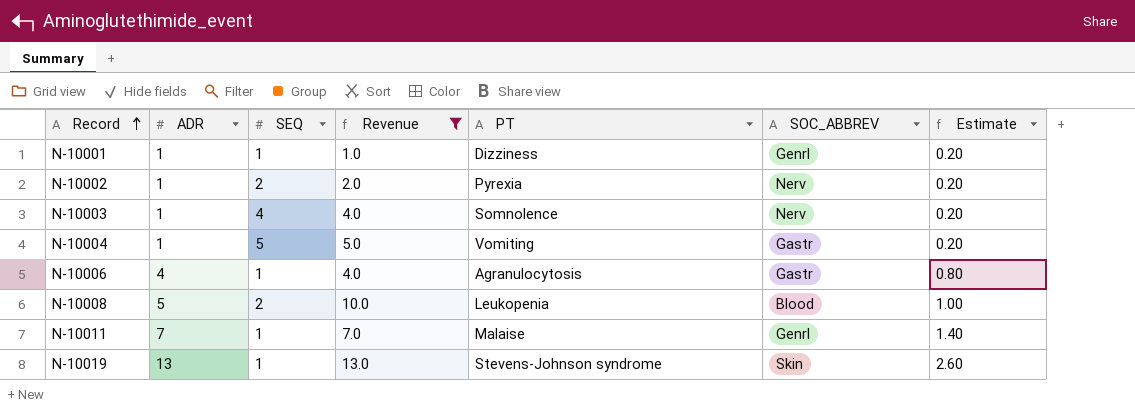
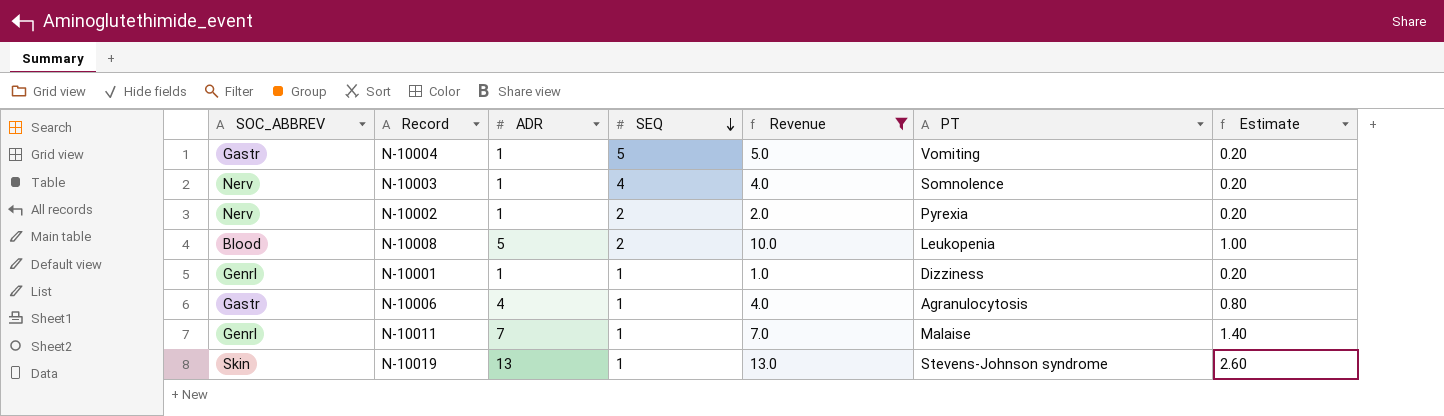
row order: Record ascending -> SEQ descending
column SOC_ABBREV | position: 6 -> 1

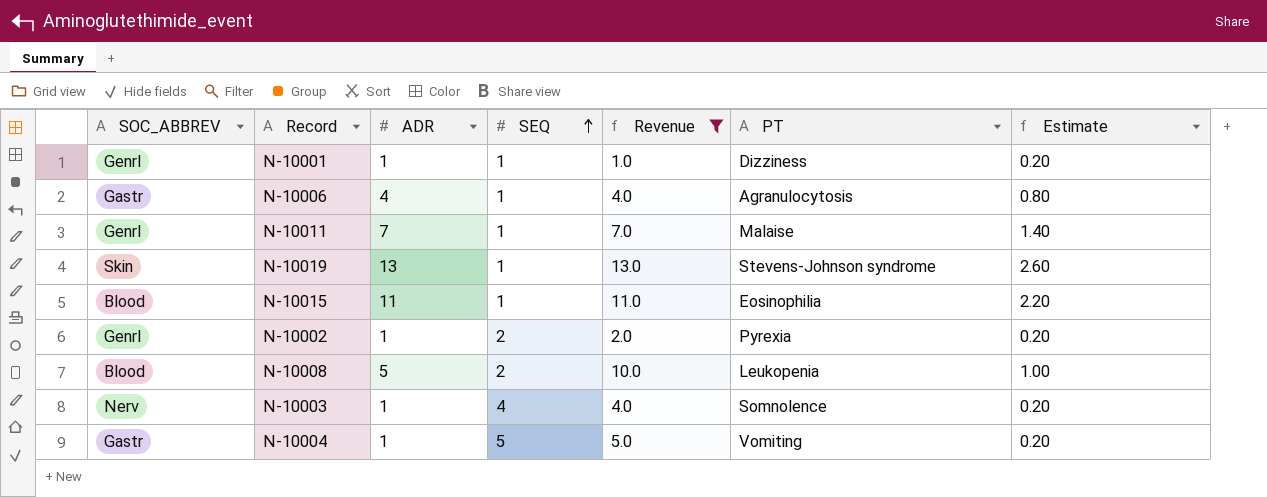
row order: SEQ descending -> SEQ ascending
row N-10015: none -> Blood | 11 | 1 | 11.0 | Eosinophilia | 2.20
N-10002 | SOC_ABBREV: Nerv -> Genrl

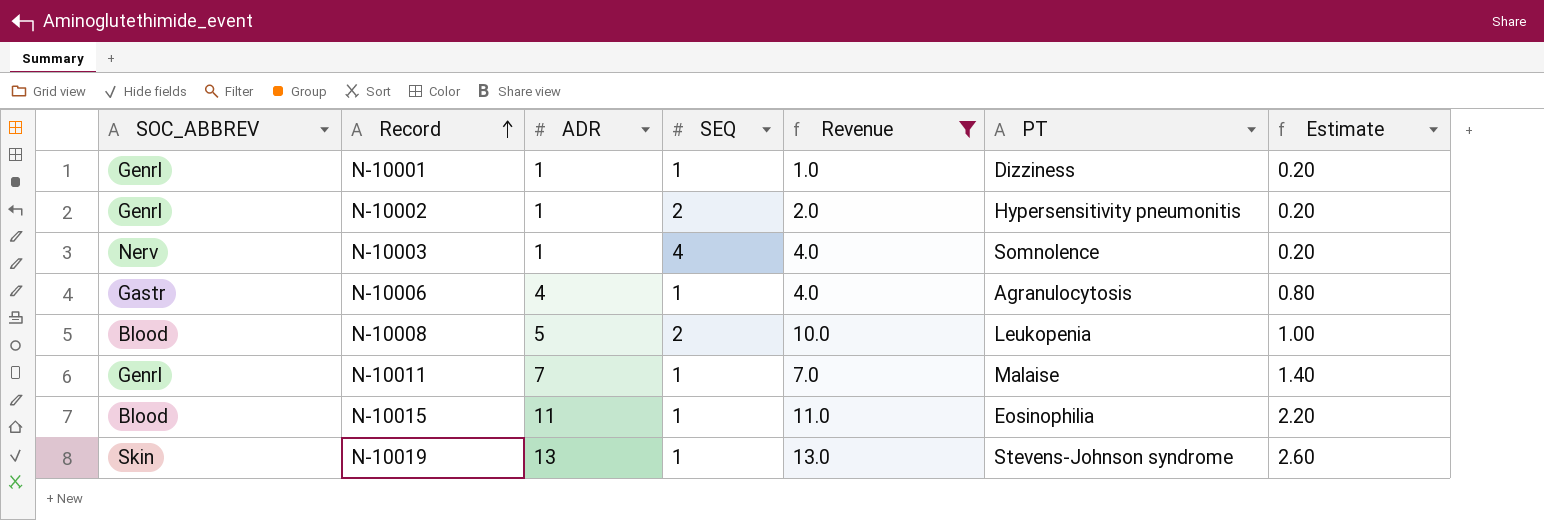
row order: SEQ ascending -> Record ascending
row N-10004: Gastr | 1 | 5 | 5.0 | Vomiting | 0.20 -> none
N-10002 | PT: Pyrexia -> Hypersensitivity pneumonitis

